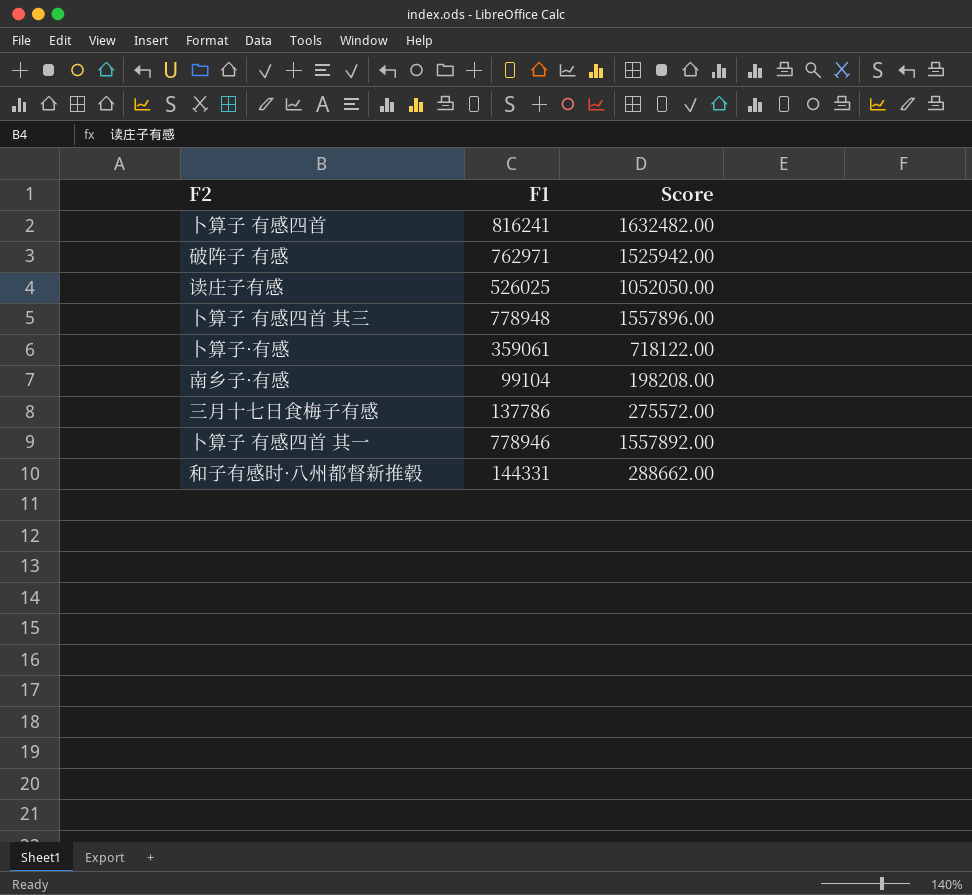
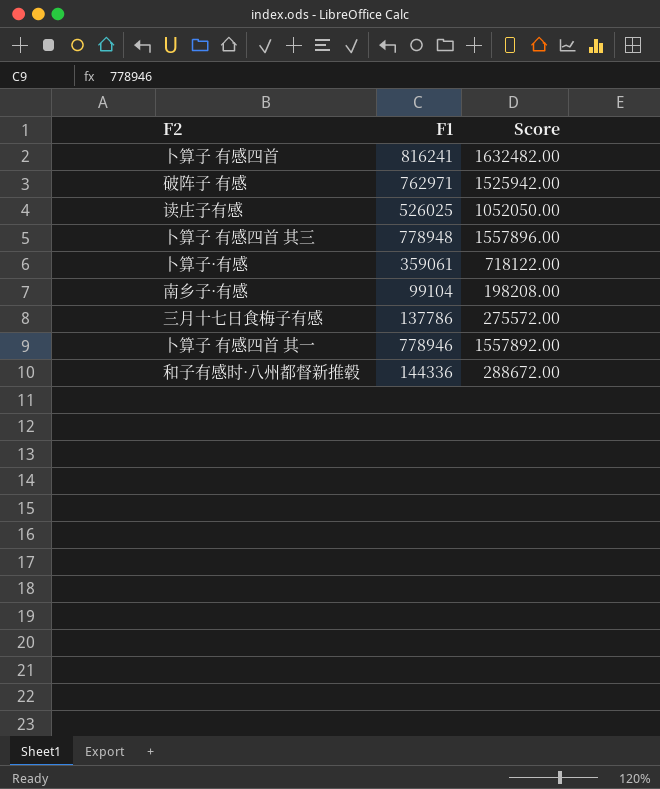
和子有感时·八州都督新推毂 | F1: 144331 -> 144336
和子有感时·八州都督新推毂 | Score: 288662.00 -> 288672.00

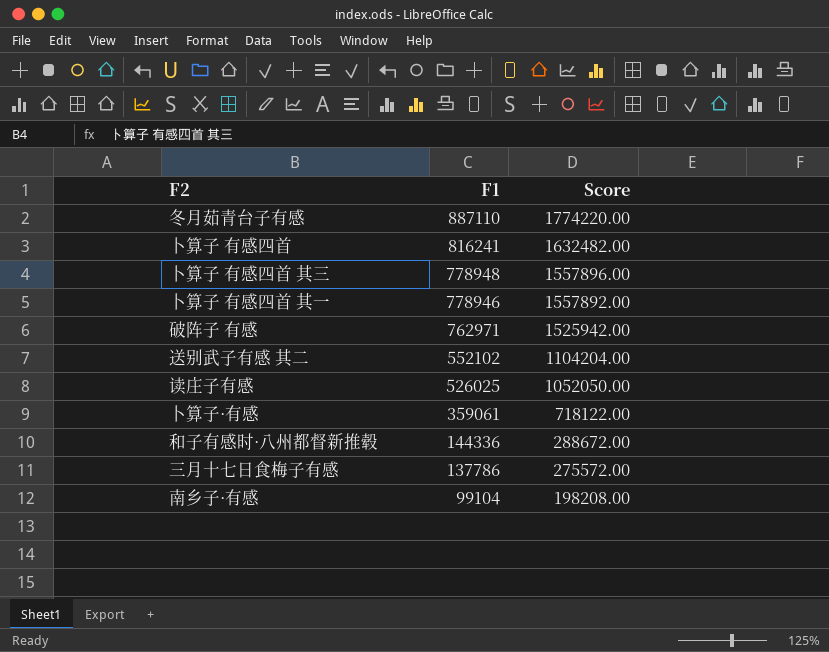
row order: none -> F1 descending
row 冬月茹青台子有感: none -> 887110 | 1774220.00
row 送别武子有感 其二: none -> 552102 | 1104204.00

